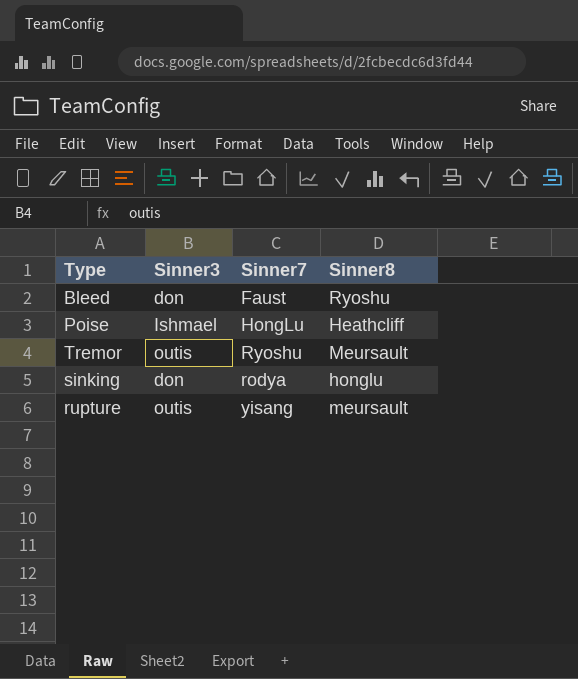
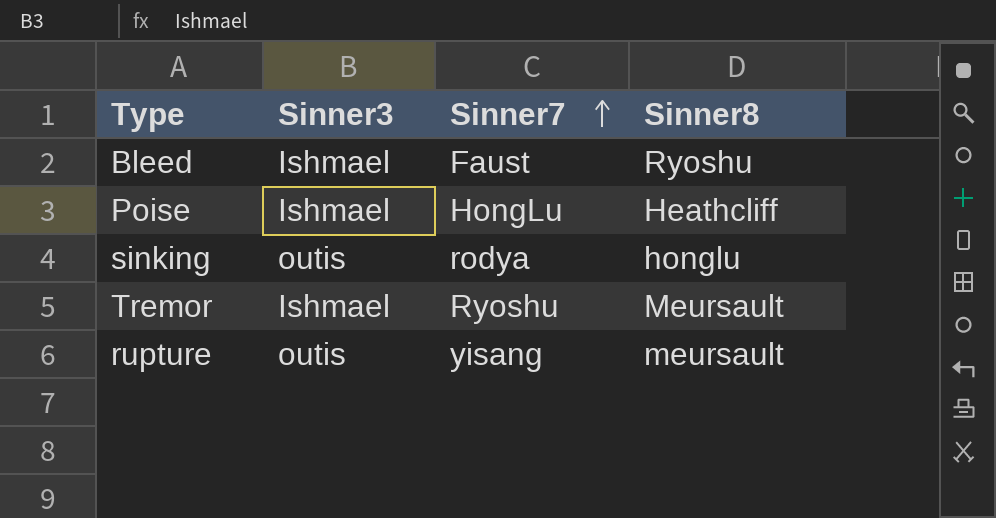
row order: none -> Sinner7 ascending
Bleed | Sinner3: don -> Ishmael
sinking | Sinner3: don -> outis
Tremor | Sinner3: outis -> Ishmael

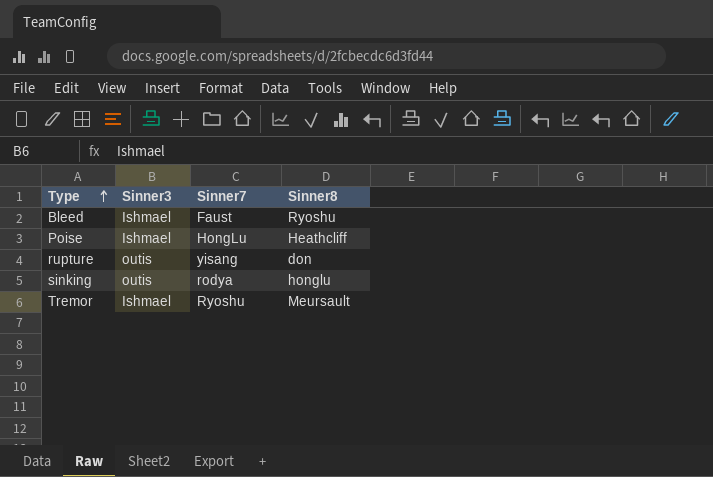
row order: Sinner7 ascending -> Type ascending
rupture | Sinner8: meursault -> don

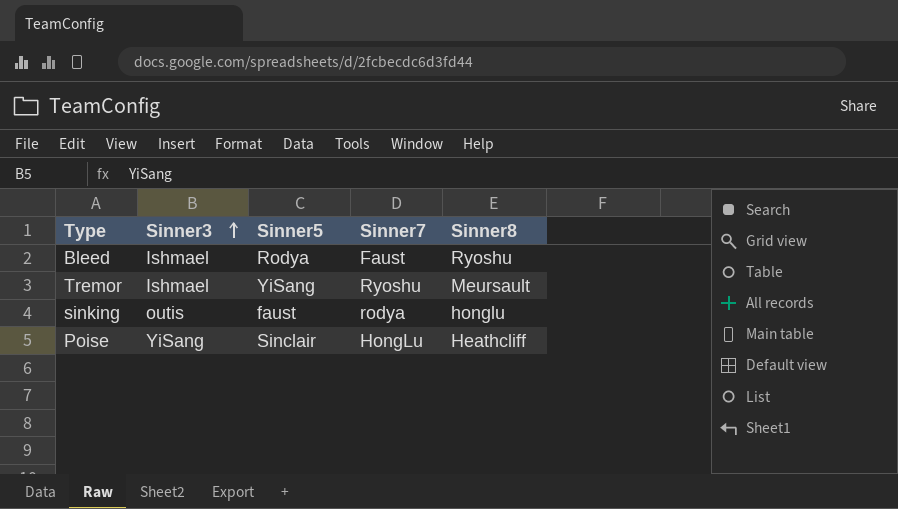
row order: Type ascending -> Sinner3 ascending
column Sinner5 | position: none -> 3
row rupture: outis | yisang | don -> none
Poise | Sinner3: Ishmael -> YiSang

